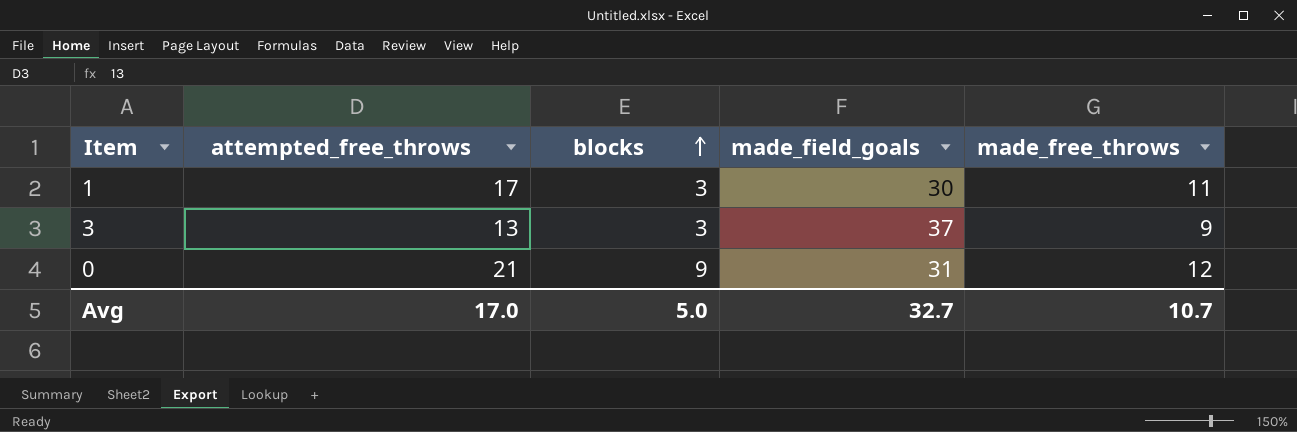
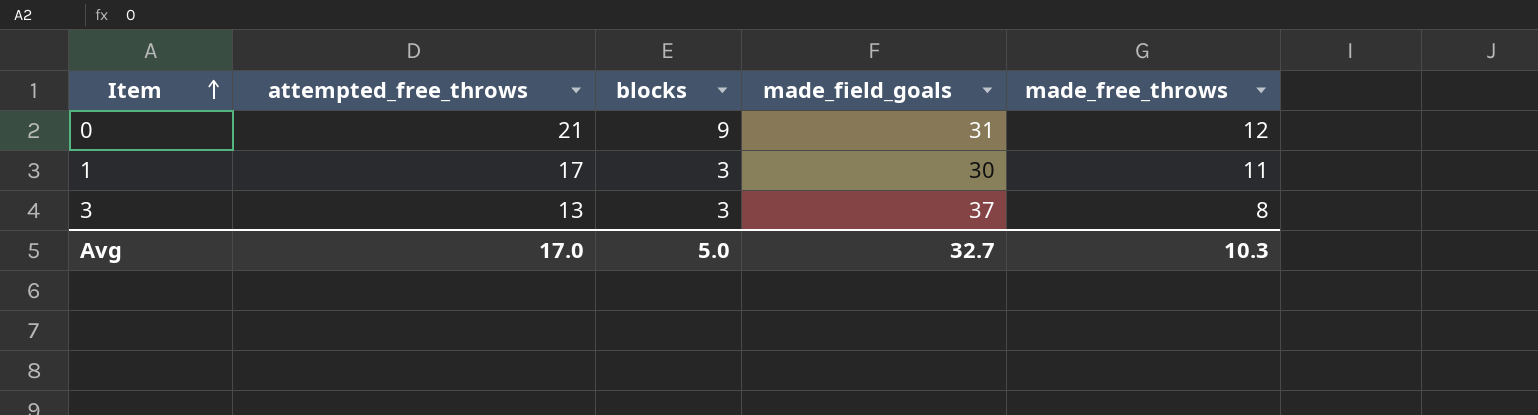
row order: blocks ascending -> Item ascending
3 | made_free_throws: 9 -> 8
Avg | made_free_throws: 10.7 -> 10.3

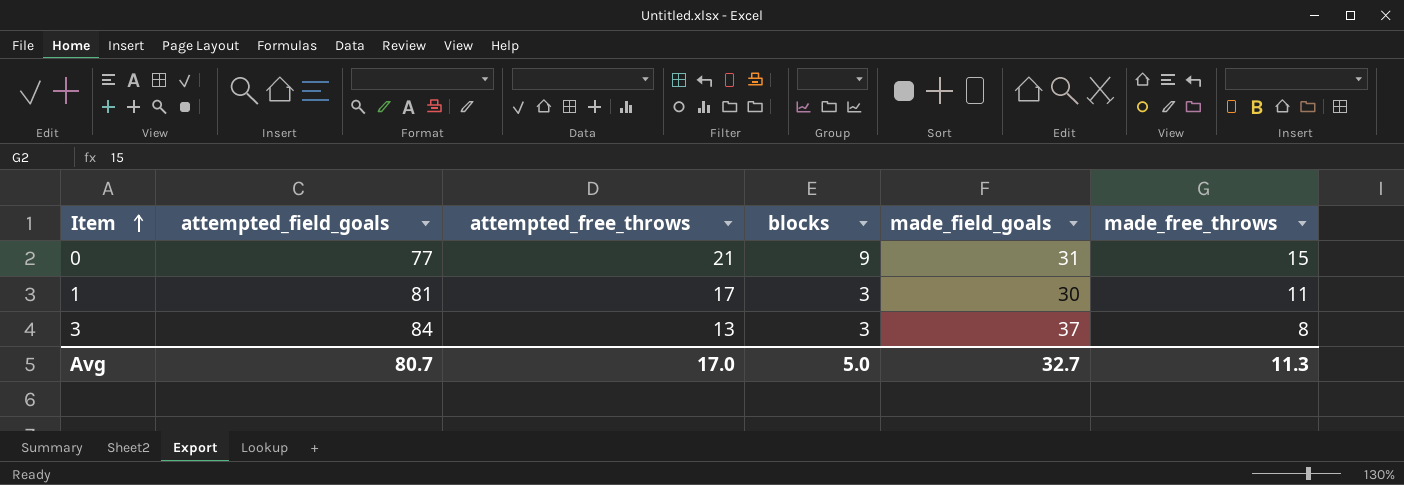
column attempted_field_goals | position: none -> 2
0 | made_free_throws: 12 -> 15
Avg | made_free_throws: 10.3 -> 11.3

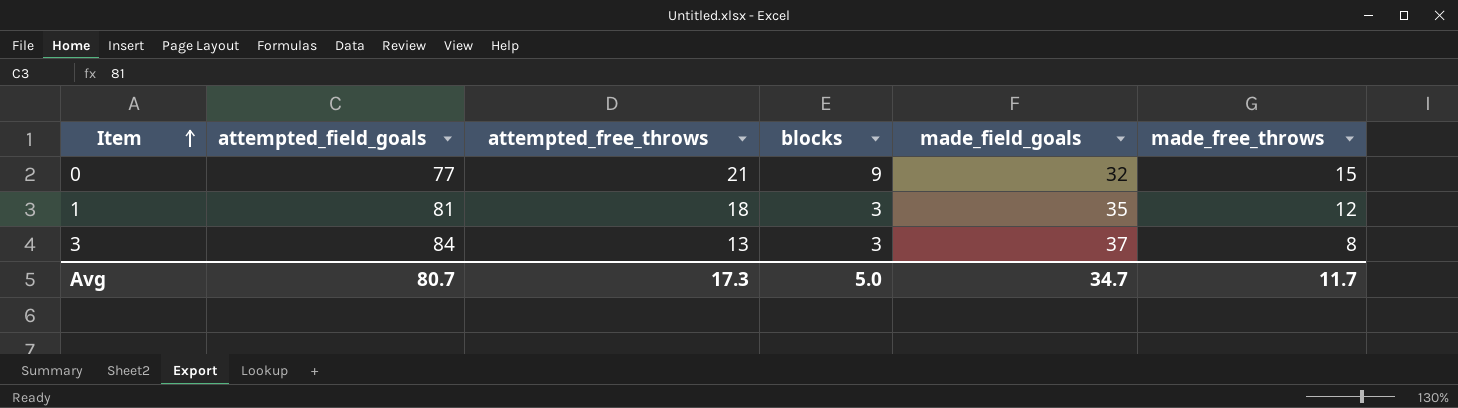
0 | made_field_goals: 31 -> 32
1 | attempted_free_throws: 17 -> 18
1 | made_field_goals: 30 -> 35
1 | made_free_throws: 11 -> 12
Avg | attempted_free_throws: 17.0 -> 17.3
Avg | made_field_goals: 32.7 -> 34.7
Avg | made_free_throws: 11.3 -> 11.7

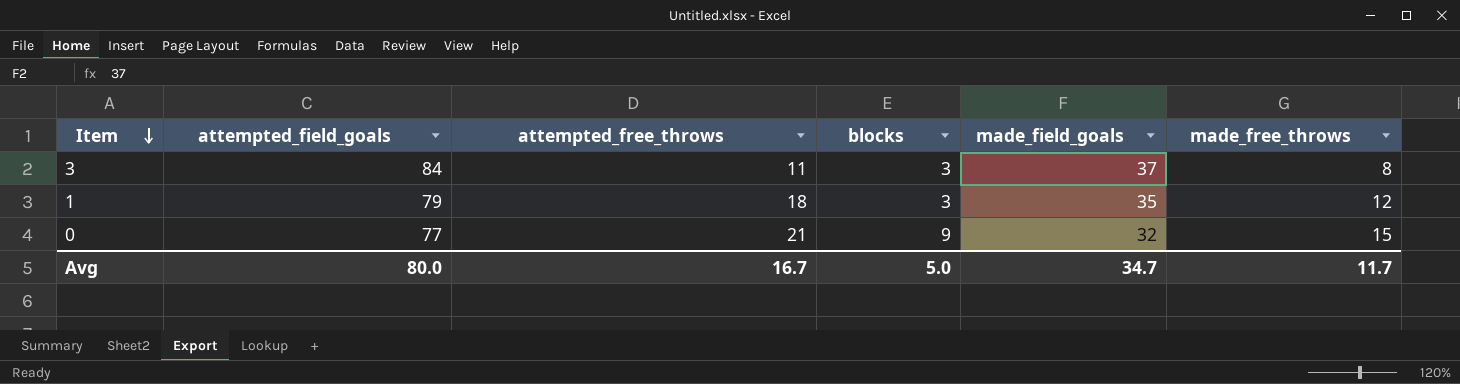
row order: Item ascending -> Item descending
3 | attempted_free_throws: 13 -> 11
1 | attempted_field_goals: 81 -> 79
Avg | attempted_field_goals: 80.7 -> 80.0
Avg | attempted_free_throws: 17.3 -> 16.7

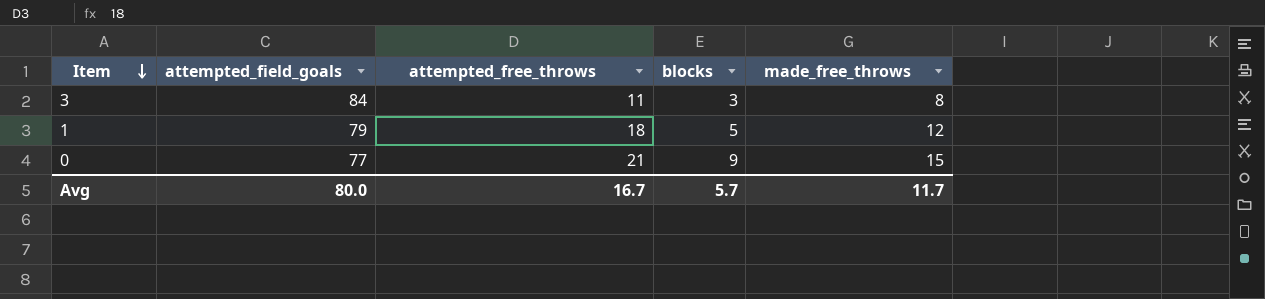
column made_field_goals | position: 5 -> none
1 | blocks: 3 -> 5
Avg | blocks: 5.0 -> 5.7

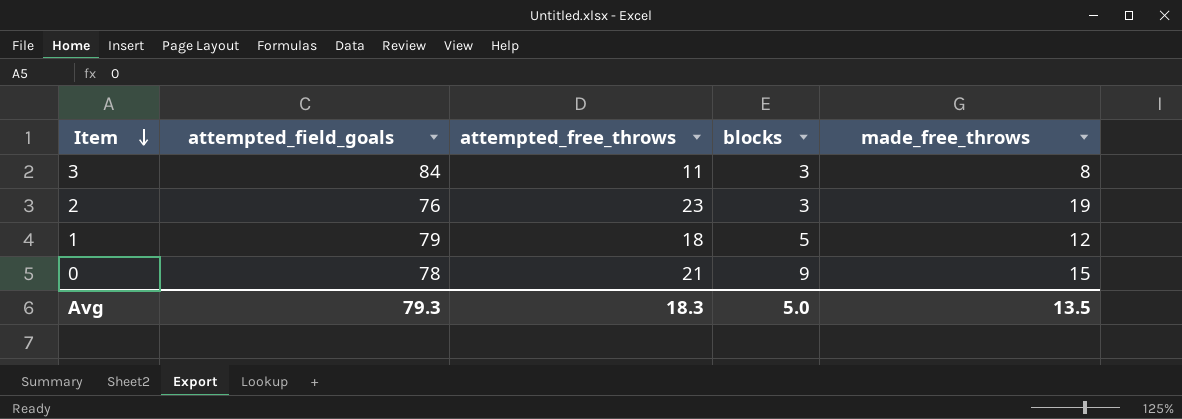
row 2: none -> 76 | 23 | 3 | 19
0 | attempted_field_goals: 77 -> 78
Avg | attempted_field_goals: 80.0 -> 79.3
Avg | attempted_free_throws: 16.7 -> 18.3
Avg | blocks: 5.7 -> 5.0
Avg | made_free_throws: 11.7 -> 13.5

